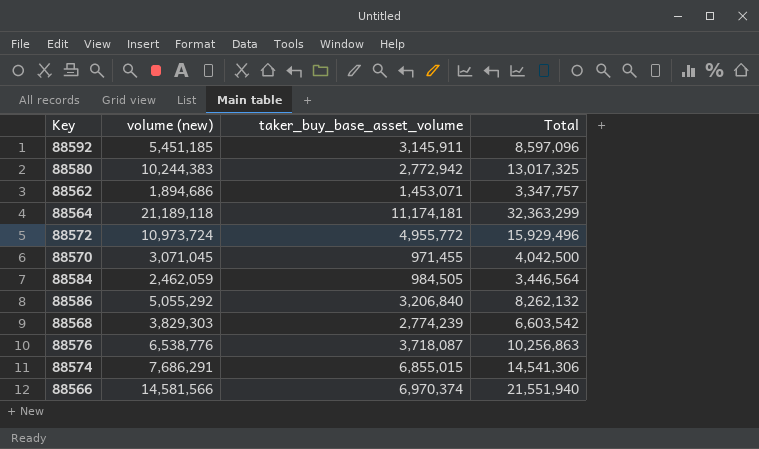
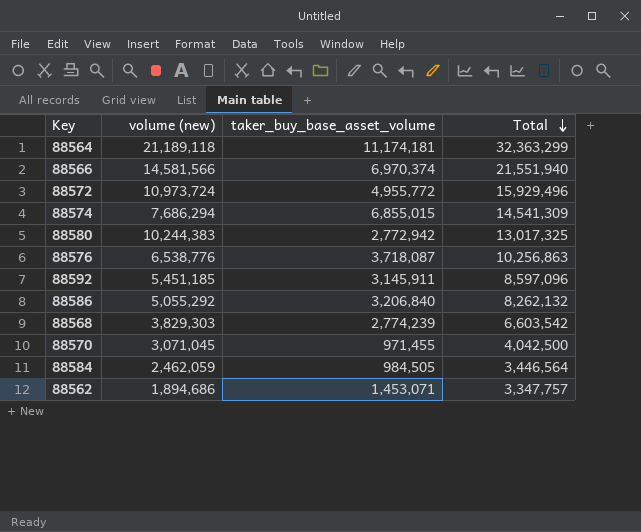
row order: none -> Total descending
88574 | volume (new): 7,686,291 -> 7,686,294
88574 | Total: 14,541,306 -> 14,541,309

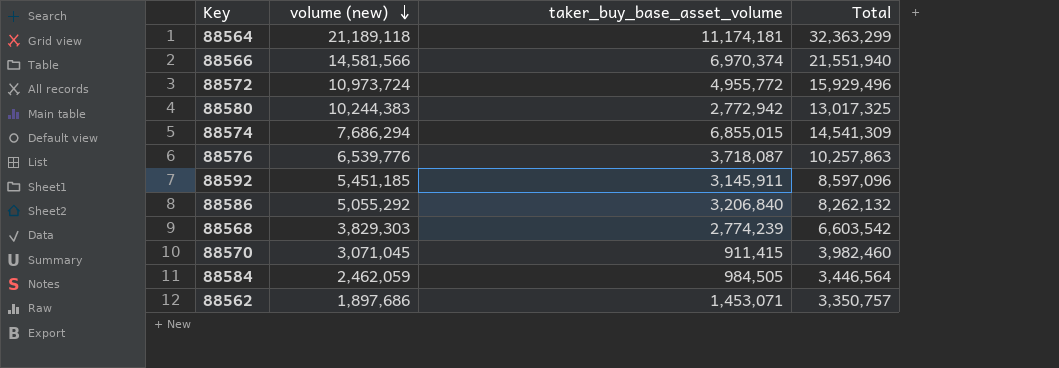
row order: Total descending -> volume (new) descending
88576 | volume (new): 6,538,776 -> 6,539,776
88576 | Total: 10,256,863 -> 10,257,863
88570 | taker_buy_base_asset_volume: 971,455 -> 911,415
88570 | Total: 4,042,500 -> 3,982,460
88562 | volume (new): 1,894,686 -> 1,897,686
88562 | Total: 3,347,757 -> 3,350,757

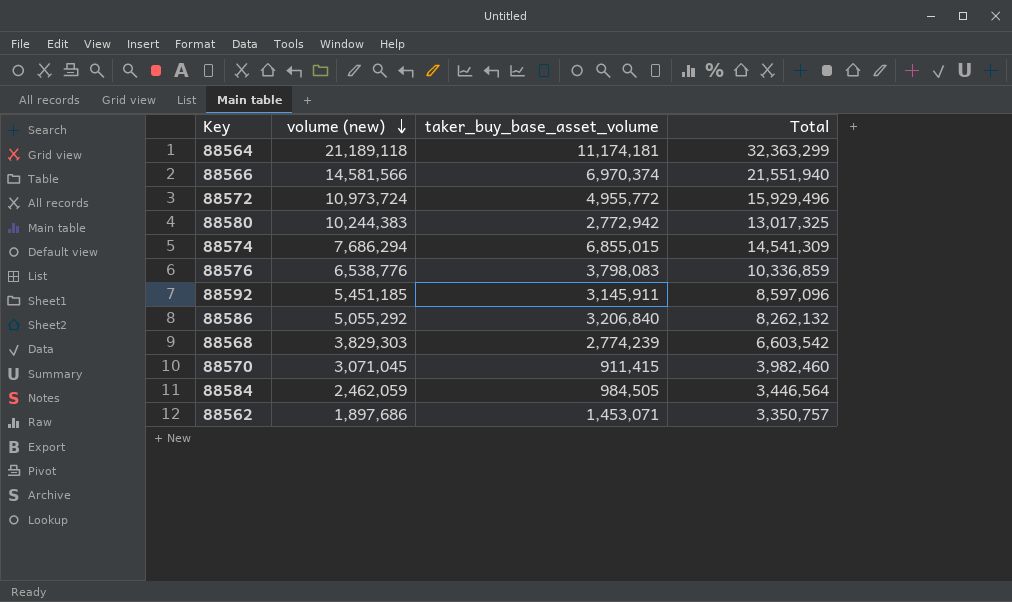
88576 | volume (new): 6,539,776 -> 6,538,776
88576 | taker_buy_base_asset_volume: 3,718,087 -> 3,798,083
88576 | Total: 10,257,863 -> 10,336,859

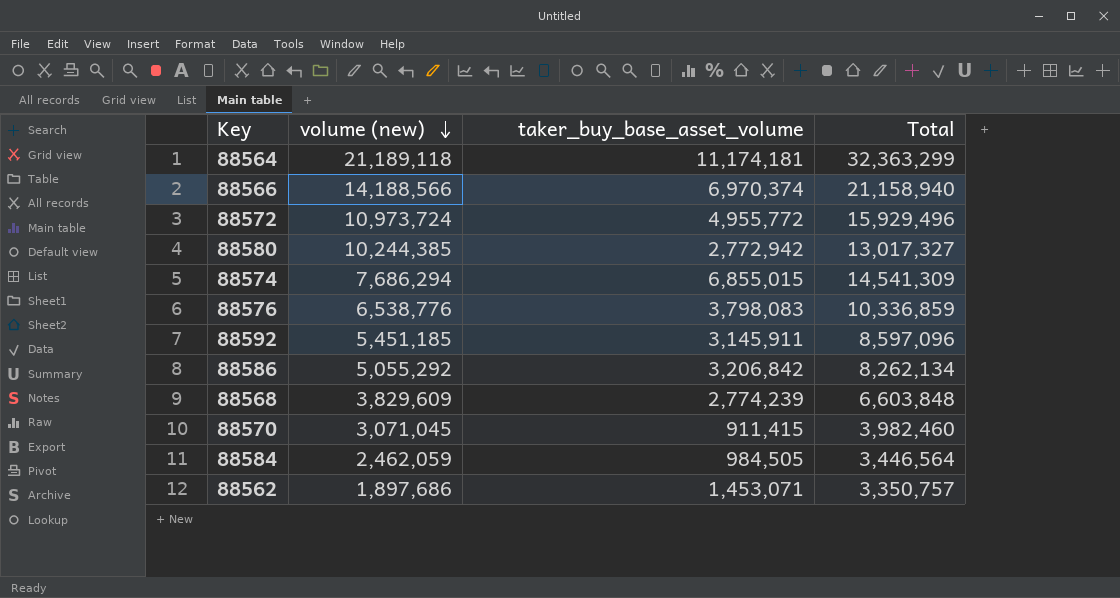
88566 | volume (new): 14,581,566 -> 14,188,566
88566 | Total: 21,551,940 -> 21,158,940
88580 | volume (new): 10,244,383 -> 10,244,385
88580 | Total: 13,017,325 -> 13,017,327
88586 | taker_buy_base_asset_volume: 3,206,840 -> 3,206,842
88586 | Total: 8,262,132 -> 8,262,134
88568 | volume (new): 3,829,303 -> 3,829,609
88568 | Total: 6,603,542 -> 6,603,848

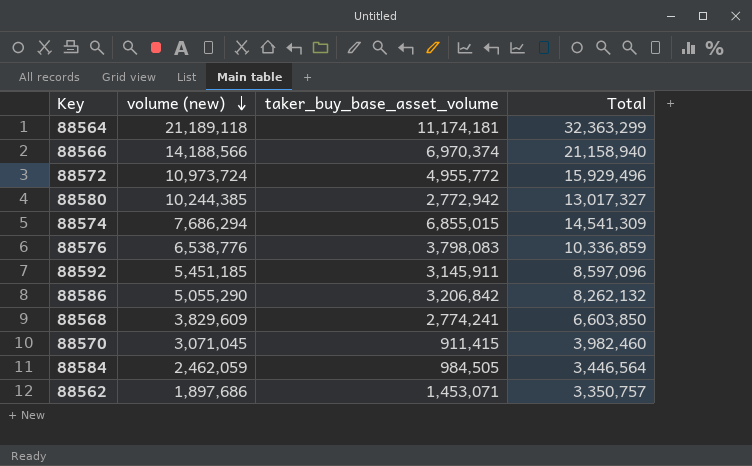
88586 | volume (new): 5,055,292 -> 5,055,290
88586 | Total: 8,262,134 -> 8,262,132
88568 | taker_buy_base_asset_volume: 2,774,239 -> 2,774,241
88568 | Total: 6,603,848 -> 6,603,850

